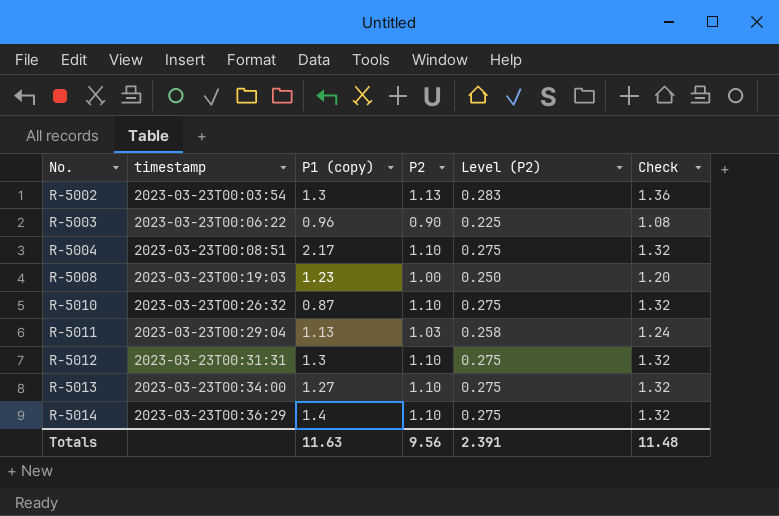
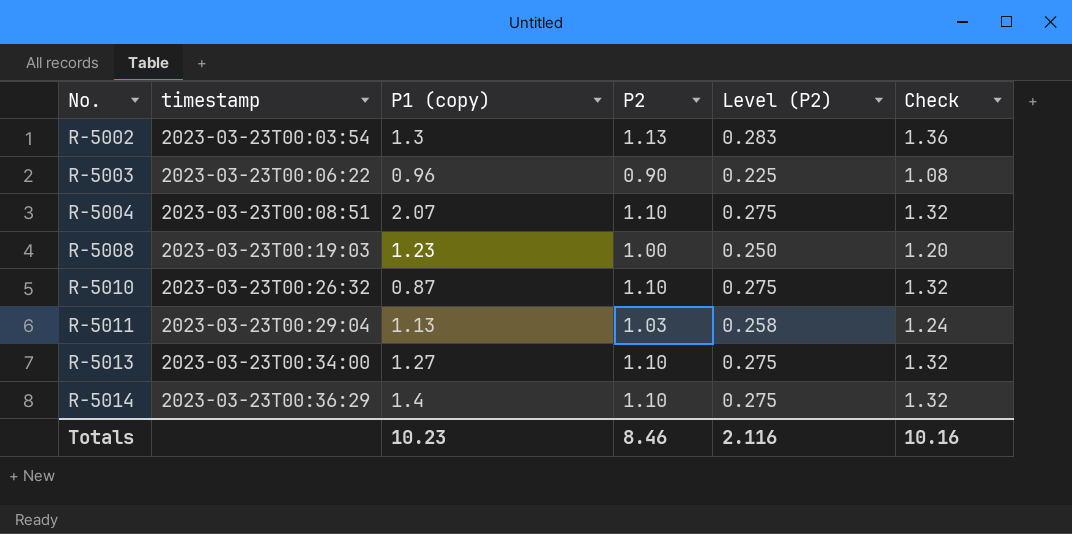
row R-5012: 2023-03-23T00:31:31 | 1.3 | 1.10 | 0.275 | 1.32 -> none
R-5004 | P1 (copy): 2.17 -> 2.07
Totals | P1 (copy): 11.63 -> 10.23
Totals | P2: 9.56 -> 8.46
Totals | Level (P2): 2.391 -> 2.116
Totals | Check: 11.48 -> 10.16

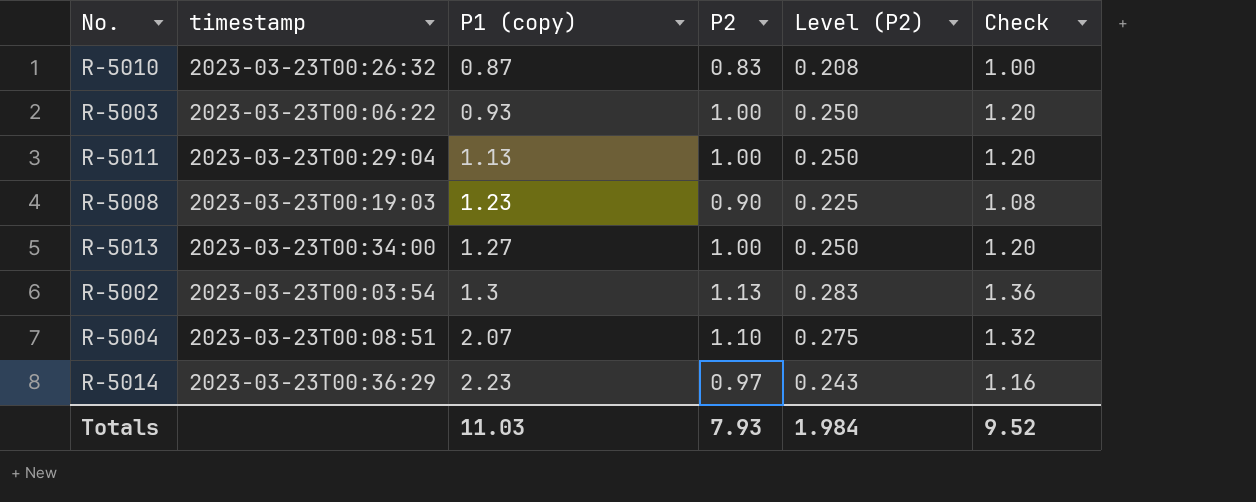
row order: No. ascending -> P1 (copy) ascending
R-5010 | P2: 1.10 -> 0.83
R-5010 | Level (P2): 0.275 -> 0.208
R-5010 | Check: 1.32 -> 1.00
R-5003 | P1 (copy): 0.96 -> 0.93
R-5003 | P2: 0.90 -> 1.00
R-5003 | Level (P2): 0.225 -> 0.250
R-5003 | Check: 1.08 -> 1.20
R-5011 | P2: 1.03 -> 1.00
R-5011 | Level (P2): 0.258 -> 0.250
R-5011 | Check: 1.24 -> 1.20
R-5008 | P2: 1.00 -> 0.90
R-5008 | Level (P2): 0.250 -> 0.225
R-5008 | Check: 1.20 -> 1.08
R-5013 | P2: 1.10 -> 1.00
R-5013 | Level (P2): 0.275 -> 0.250
R-5013 | Check: 1.32 -> 1.20
R-5014 | P1 (copy): 1.4 -> 2.23
R-5014 | P2: 1.10 -> 0.97
R-5014 | Level (P2): 0.275 -> 0.243
R-5014 | Check: 1.32 -> 1.16
Totals | P1 (copy): 10.23 -> 11.03
Totals | P2: 8.46 -> 7.93
Totals | Level (P2): 2.116 -> 1.984
Totals | Check: 10.16 -> 9.52

